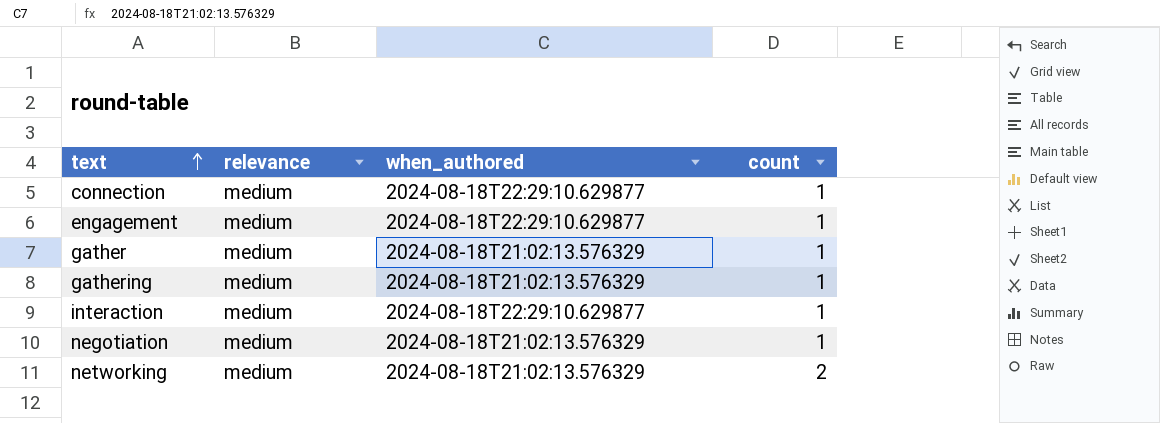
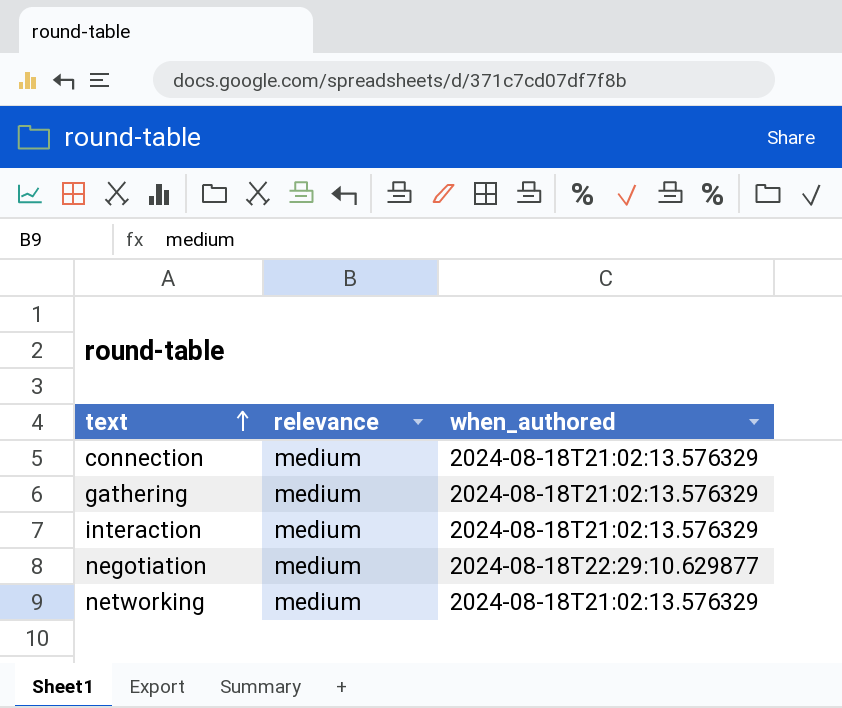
column count | position: 4 -> none
row engagement: medium | 2024-08-18T22:29:10.629877 | 1 -> none
row gather: medium | 2024-08-18T21:02:13.576329 | 1 -> none
connection | when_authored: 2024-08-18T22:29:10.629877 -> 2024-08-18T21:02:13.576329
interaction | when_authored: 2024-08-18T22:29:10.629877 -> 2024-08-18T21:02:13.576329
negotiation | when_authored: 2024-08-18T21:02:13.576329 -> 2024-08-18T22:29:10.629877

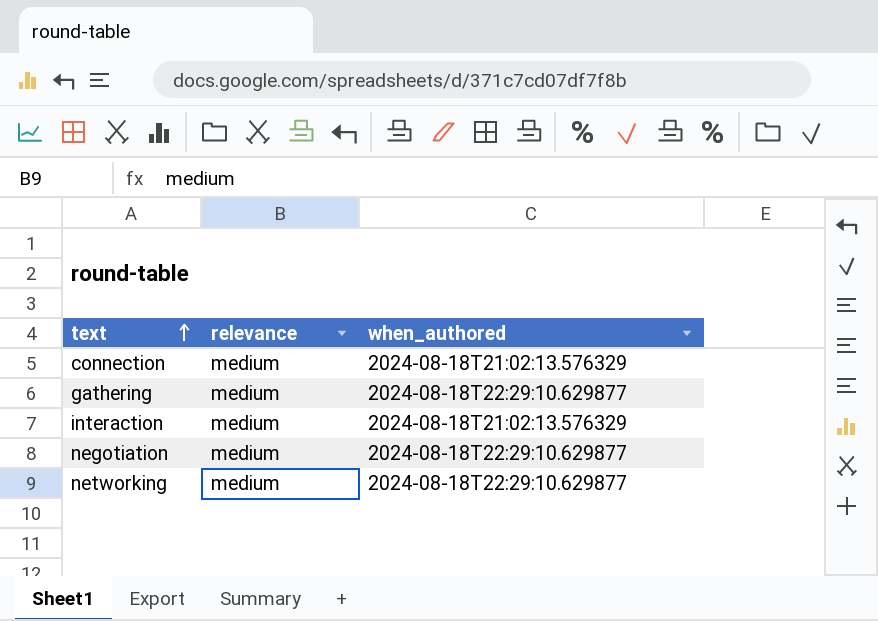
gathering | when_authored: 2024-08-18T21:02:13.576329 -> 2024-08-18T22:29:10.629877
networking | when_authored: 2024-08-18T21:02:13.576329 -> 2024-08-18T22:29:10.629877

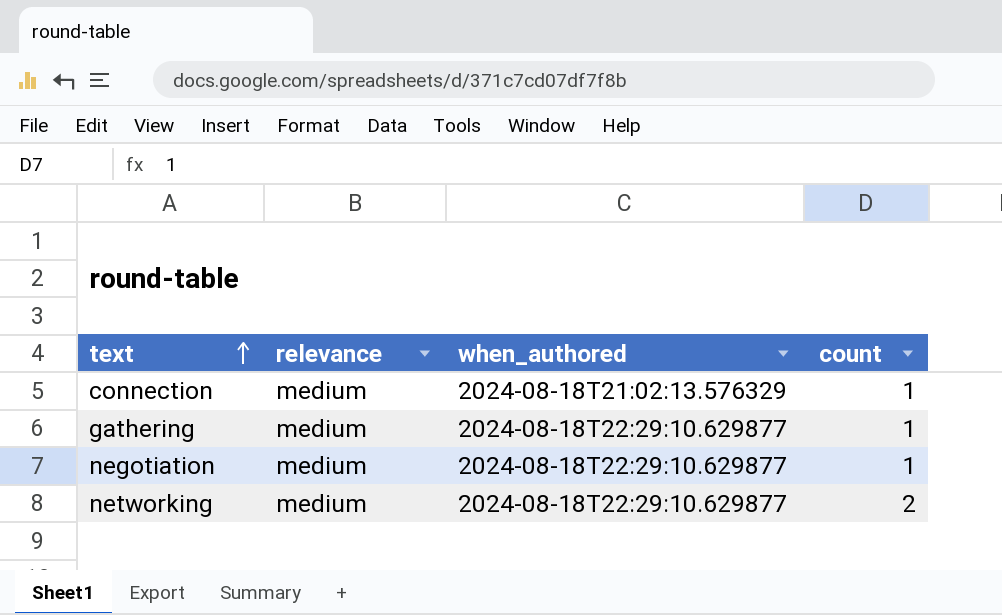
column count | position: none -> 4
row interaction: medium | 2024-08-18T21:02:13.576329 -> none

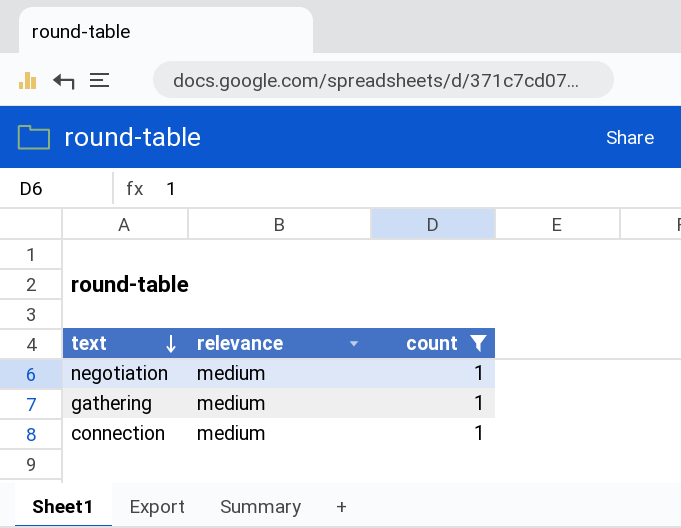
filter: none -> count = 1
row order: text ascending -> text descending
column when_authored | position: 3 -> none

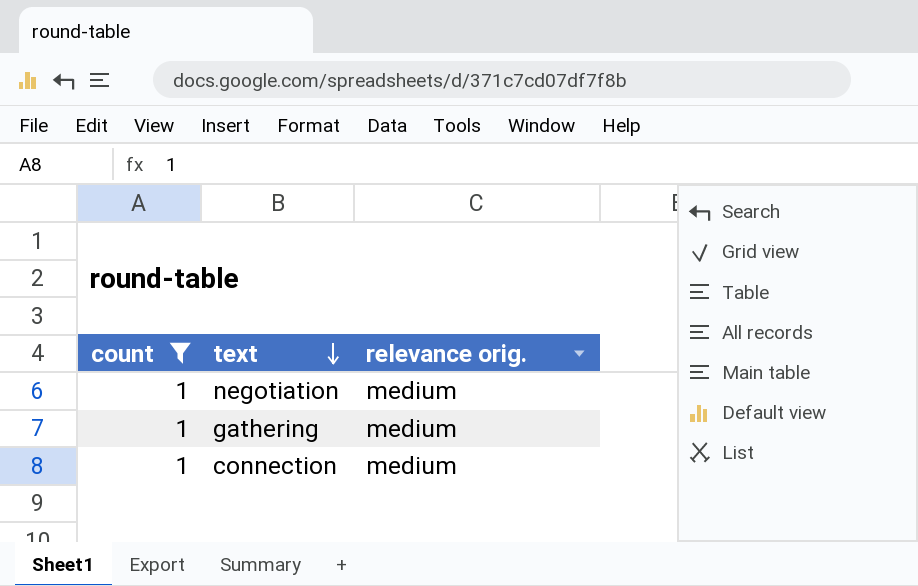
column count | position: 3 -> 1
column name: relevance -> relevance orig.

